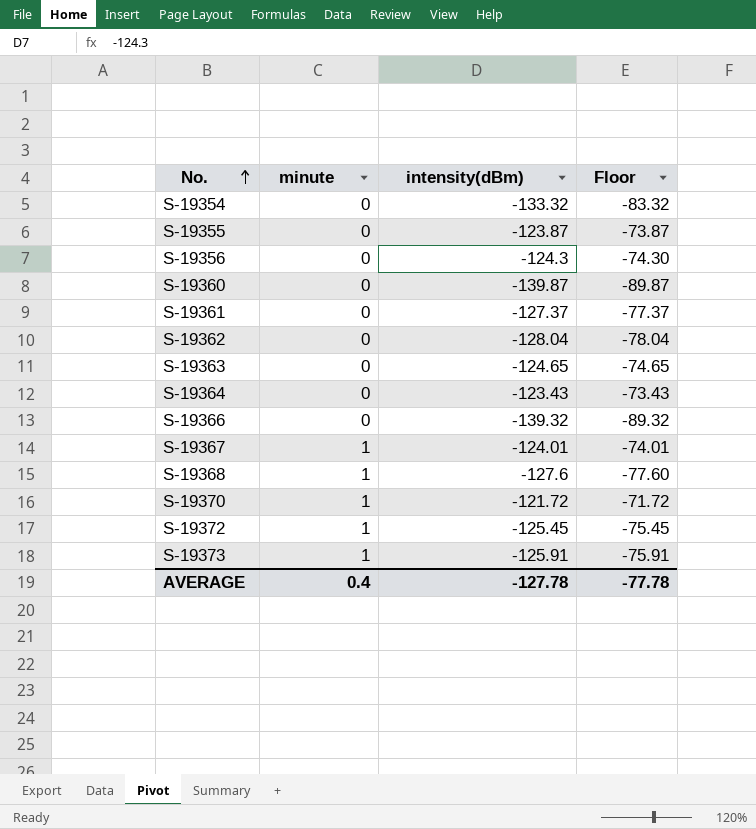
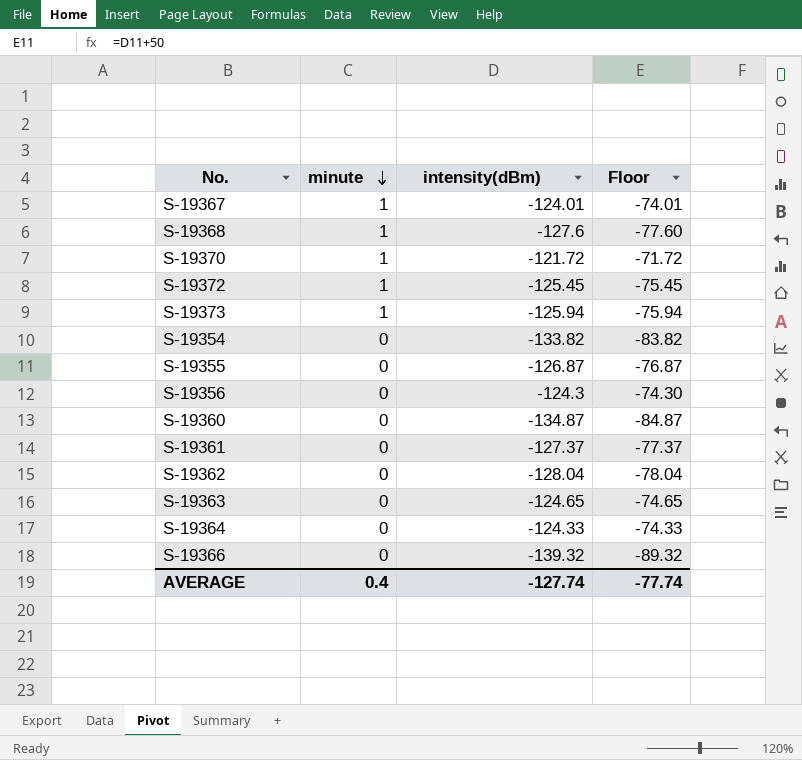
row order: No. ascending -> minute descending
S-19373 | intensity(dBm): -125.91 -> -125.94
S-19373 | Floor: -75.91 -> -75.94
S-19354 | intensity(dBm): -133.32 -> -133.82
S-19354 | Floor: -83.32 -> -83.82
S-19355 | intensity(dBm): -123.87 -> -126.87
S-19355 | Floor: -73.87 -> -76.87
S-19360 | intensity(dBm): -139.87 -> -134.87
S-19360 | Floor: -89.87 -> -84.87
S-19364 | intensity(dBm): -123.43 -> -124.33
S-19364 | Floor: -73.43 -> -74.33
AVERAGE | intensity(dBm): -127.78 -> -127.74
AVERAGE | Floor: -77.78 -> -77.74

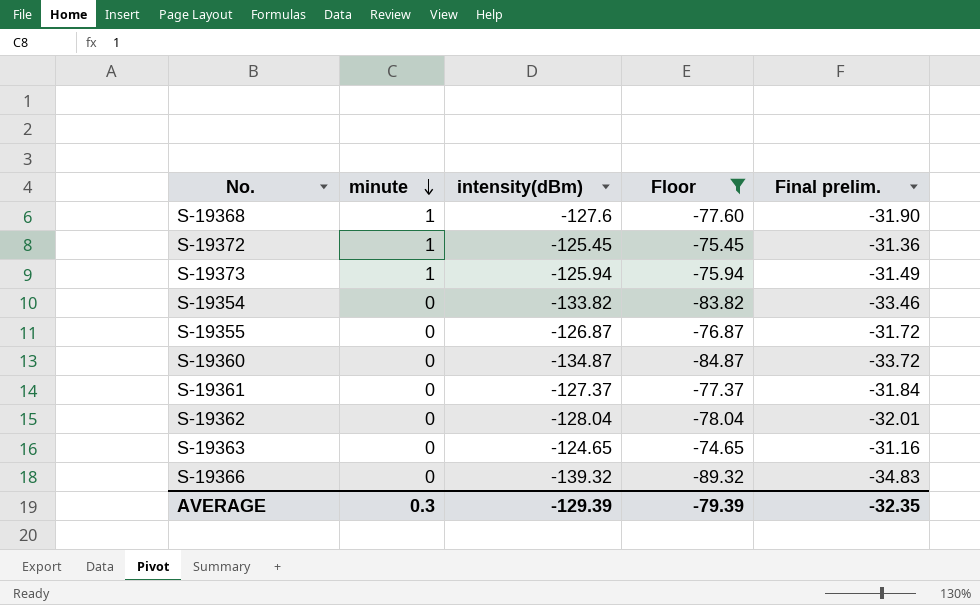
filter: none -> Floor <= -74.65
column Final prelim. | formula: none -> [intensity(dBm)] * 0.25
AVERAGE | minute: 0.4 -> 0.3
AVERAGE | intensity(dBm): -127.74 -> -129.39
AVERAGE | Floor: -77.74 -> -79.39

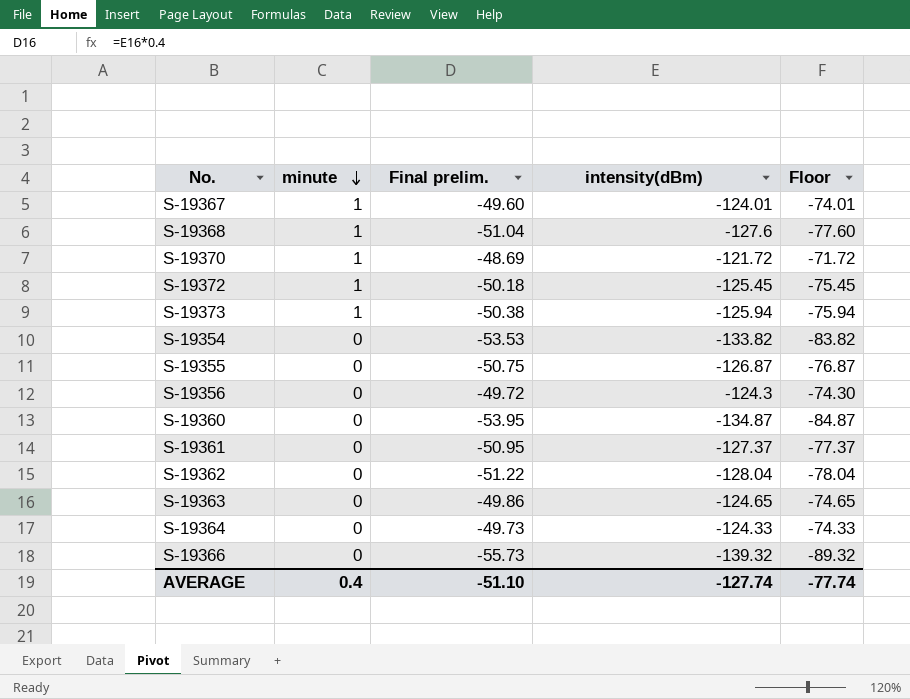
filter: Floor <= -74.65 -> none
column Final prelim. | formula: [intensity(dBm)] * 0.25 -> [intensity(dBm)] * 0.4
column Final prelim. | position: 5 -> 3
AVERAGE | minute: 0.3 -> 0.4
AVERAGE | Final prelim.: -32.35 -> -51.10
AVERAGE | intensity(dBm): -129.39 -> -127.74
AVERAGE | Floor: -79.39 -> -77.74

